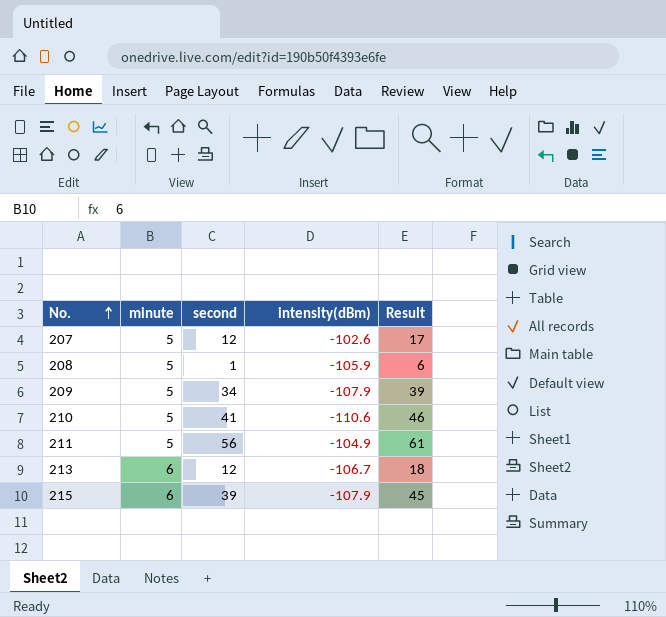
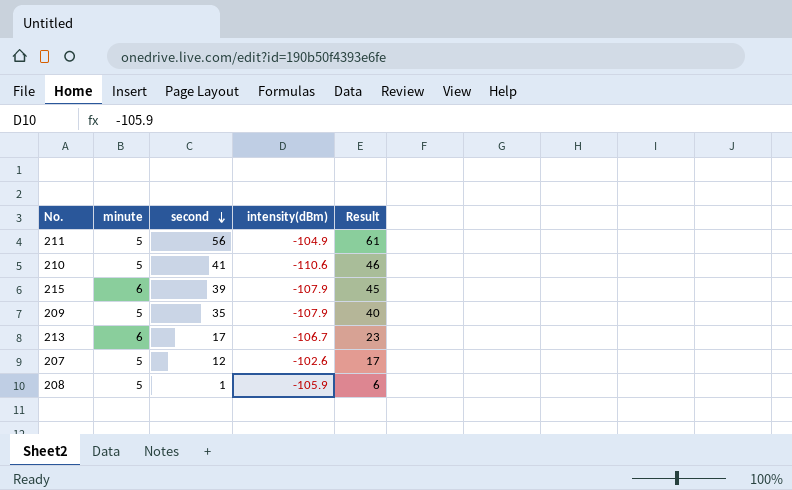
row order: No. ascending -> second descending
209 | second: 34 -> 35
209 | Result: 39 -> 40
213 | second: 12 -> 17
213 | Result: 18 -> 23

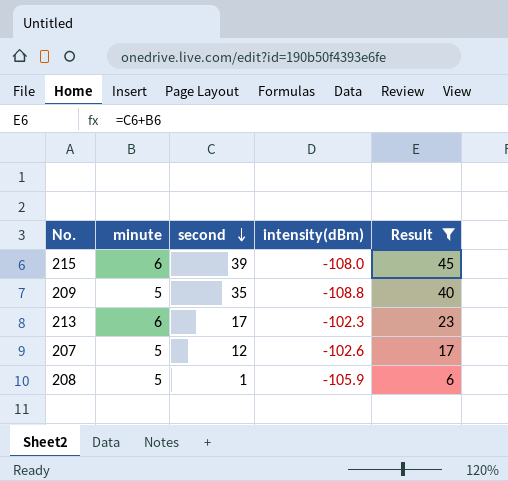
filter: none -> Result <= 45
215 | intensity(dBm): -107.9 -> -108.0
209 | intensity(dBm): -107.9 -> -108.8
213 | intensity(dBm): -106.7 -> -102.3

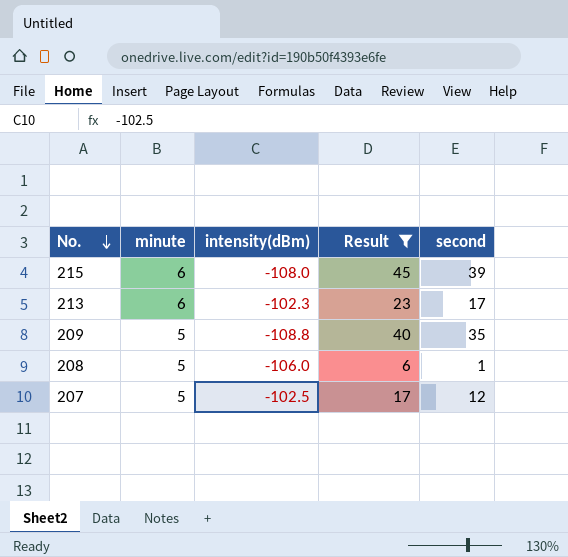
row order: second descending -> No. descending
column second | position: 3 -> 5
208 | intensity(dBm): -105.9 -> -106.0
207 | intensity(dBm): -102.6 -> -102.5

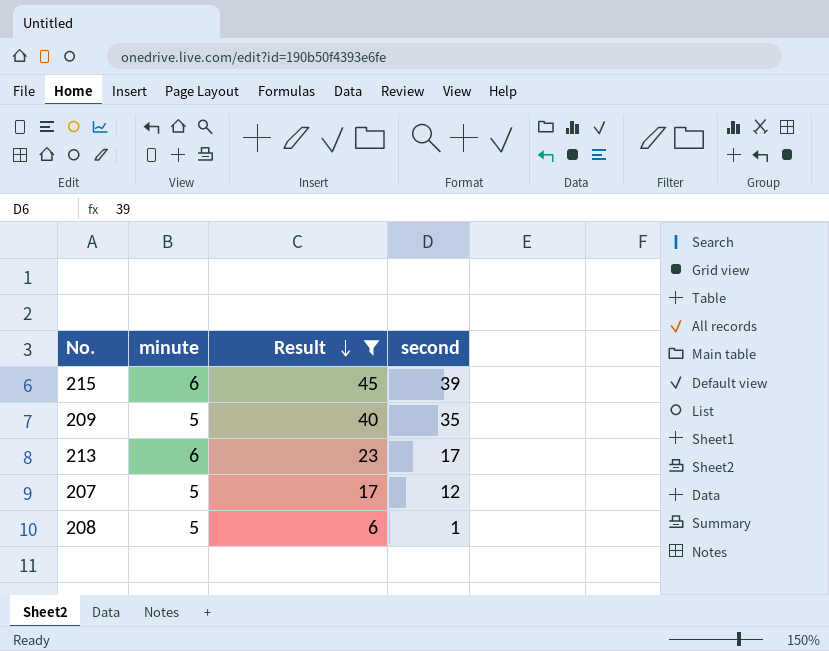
row order: No. descending -> Result descending
column intensity(dBm) | position: 3 -> none

